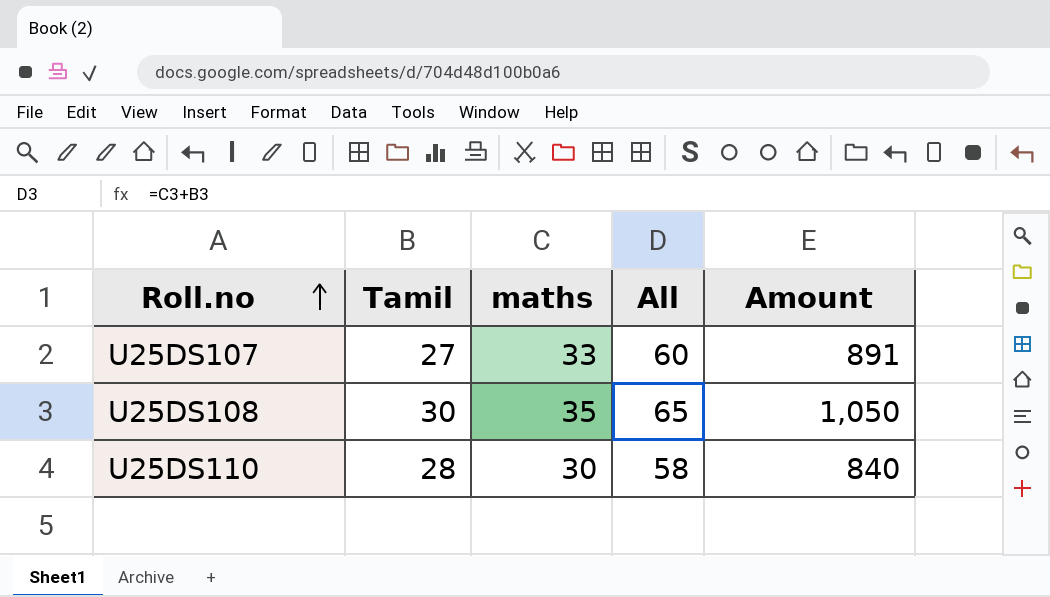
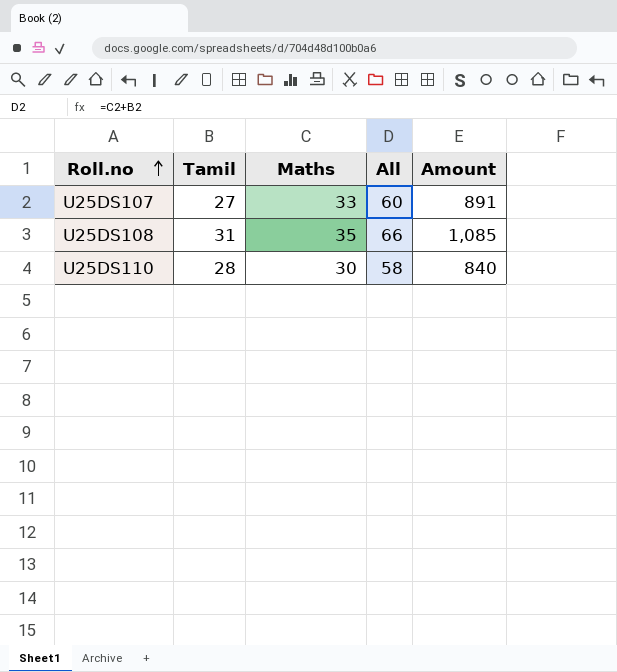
column name: maths -> Maths
U25DS108 | Tamil: 30 -> 31
U25DS108 | All: 65 -> 66
U25DS108 | Amount: 1,050 -> 1,085

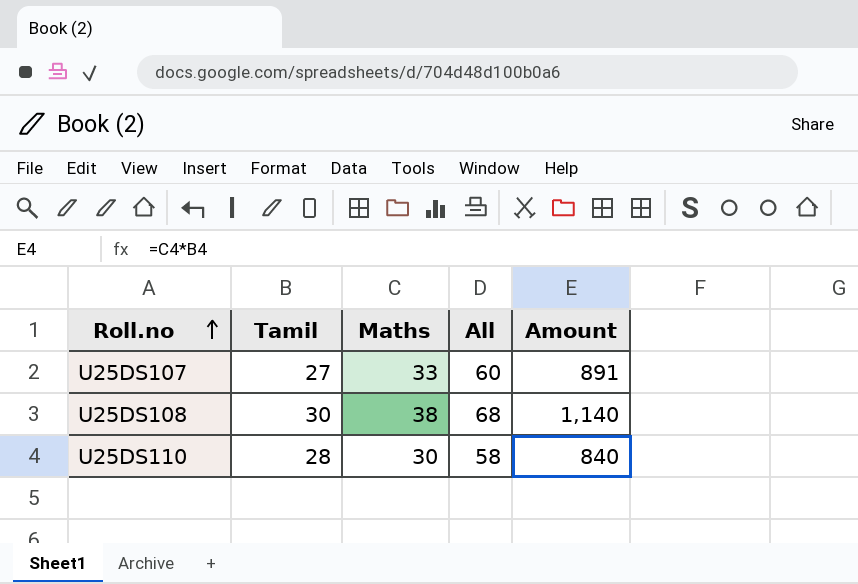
U25DS108 | Tamil: 31 -> 30
U25DS108 | Maths: 35 -> 38
U25DS108 | All: 66 -> 68
U25DS108 | Amount: 1,085 -> 1,140

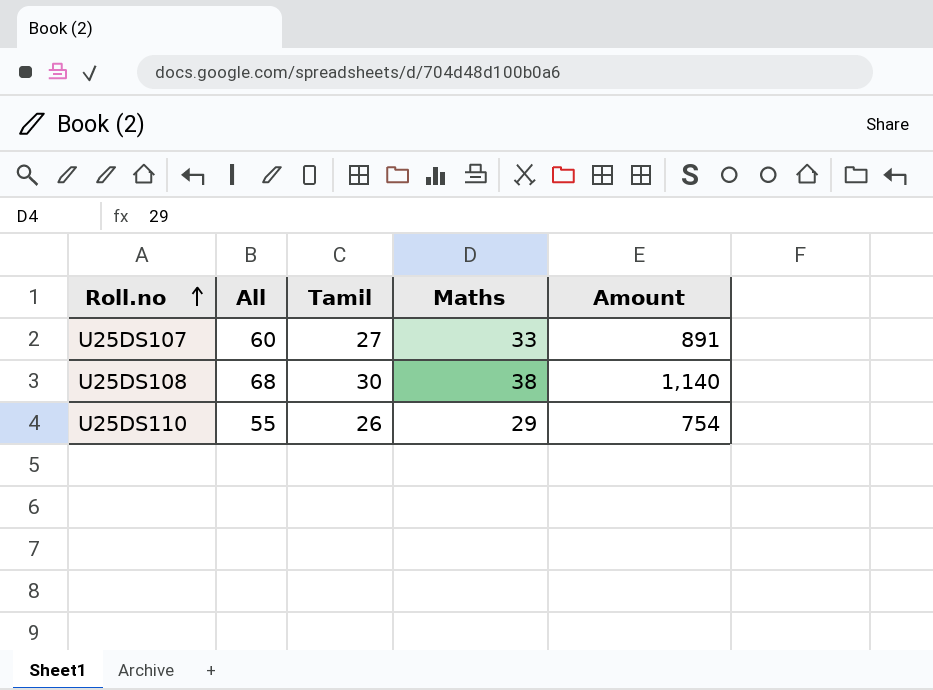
column All | position: 4 -> 2
U25DS110 | All: 58 -> 55
U25DS110 | Tamil: 28 -> 26
U25DS110 | Maths: 30 -> 29
U25DS110 | Amount: 840 -> 754

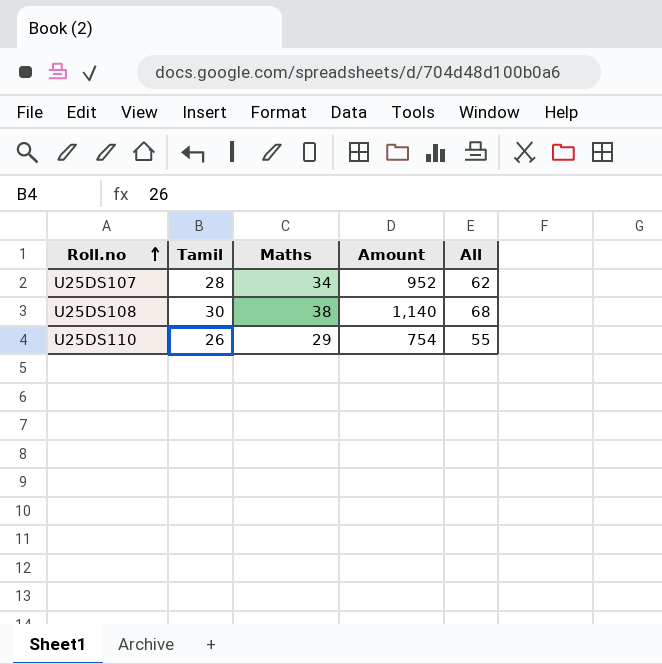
column All | position: 2 -> 5
U25DS107 | Tamil: 27 -> 28
U25DS107 | Maths: 33 -> 34
U25DS107 | Amount: 891 -> 952
U25DS107 | All: 60 -> 62

